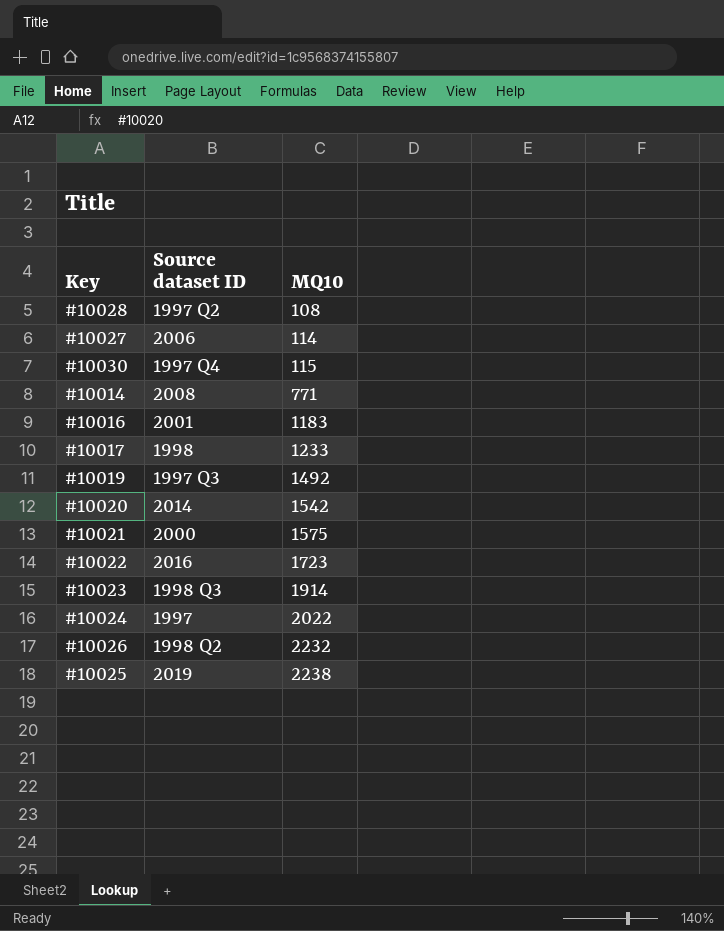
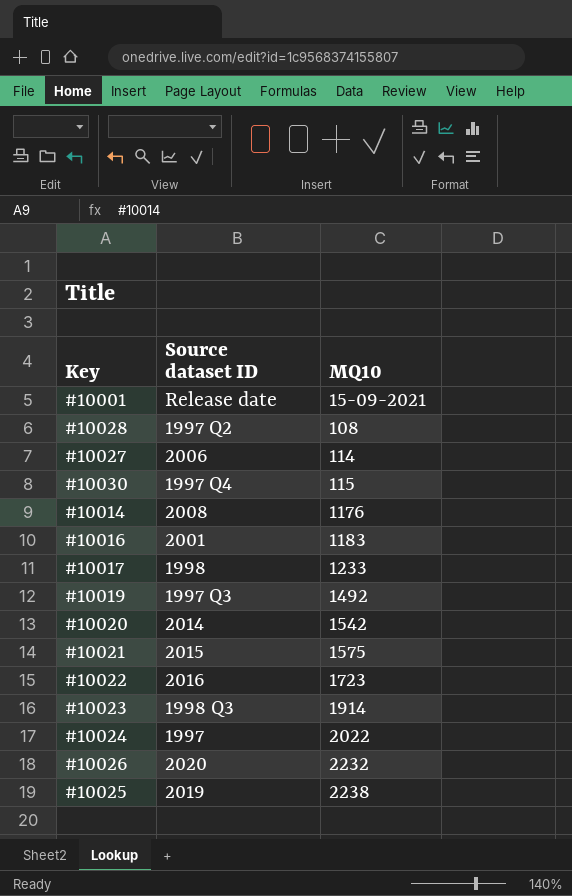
row #10001: none -> Release date | 15-09-2021
#10014 | MQ10: 771 -> 1176
#10021 | Source dataset ID: 2000 -> 2015
#10026 | Source dataset ID: 1998 Q2 -> 2020

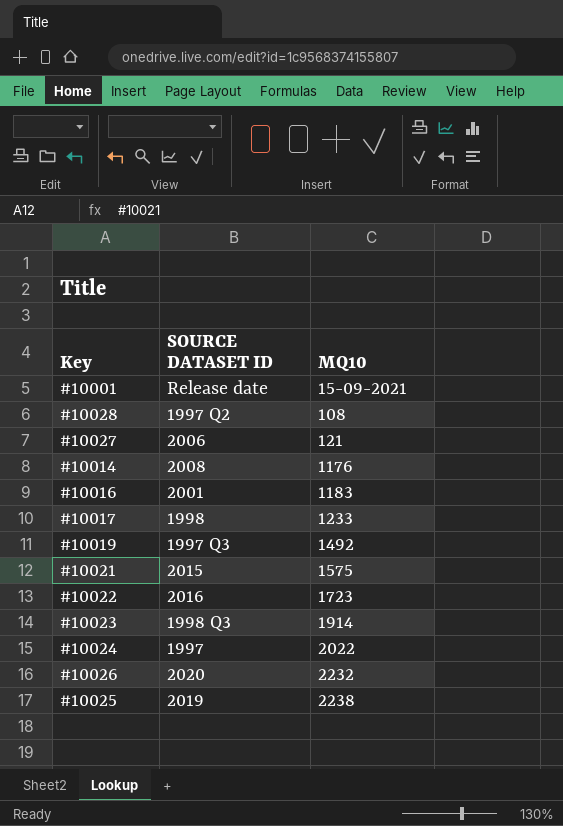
column name: Source dataset ID -> SOURCE DATASET ID
row #10030: 1997 Q4 | 115 -> none
row #10020: 2014 | 1542 -> none
#10027 | MQ10: 114 -> 121

